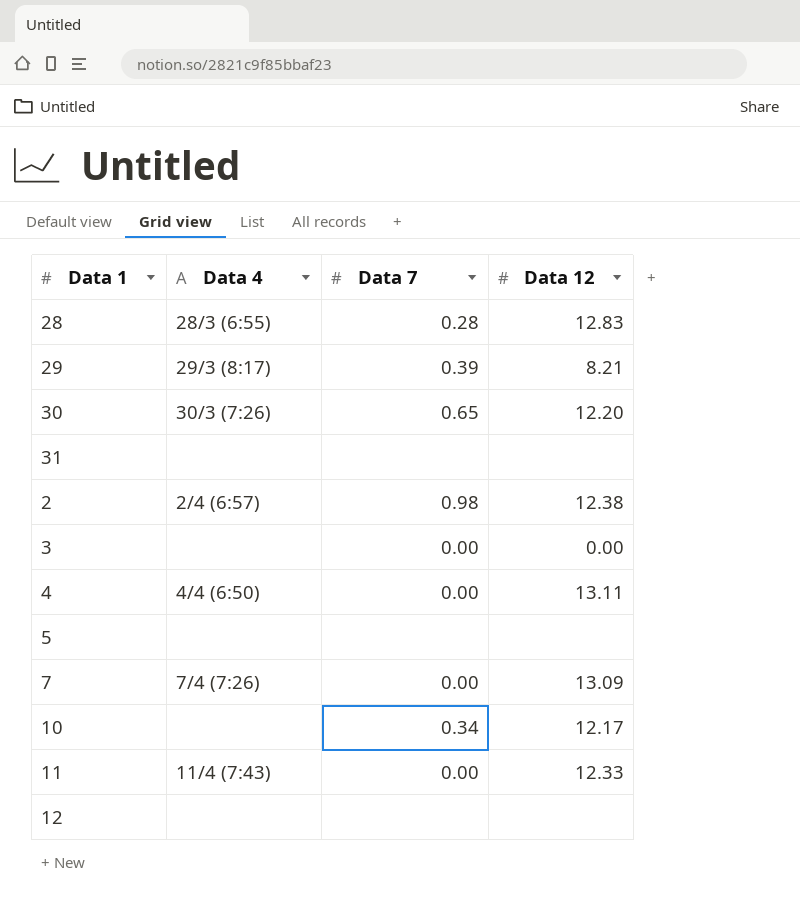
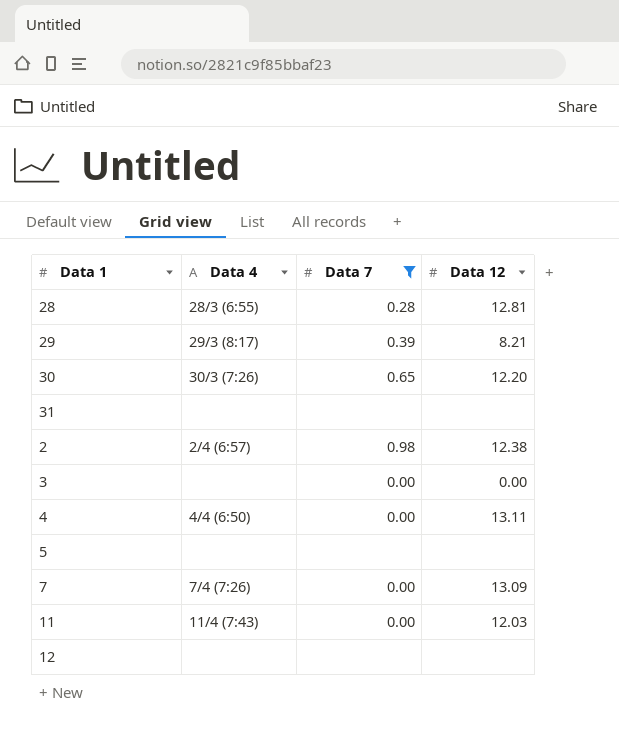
filter: none -> Data 7 != 0.34
28 | Data 12: 12.83 -> 12.81
11 | Data 12: 12.33 -> 12.03

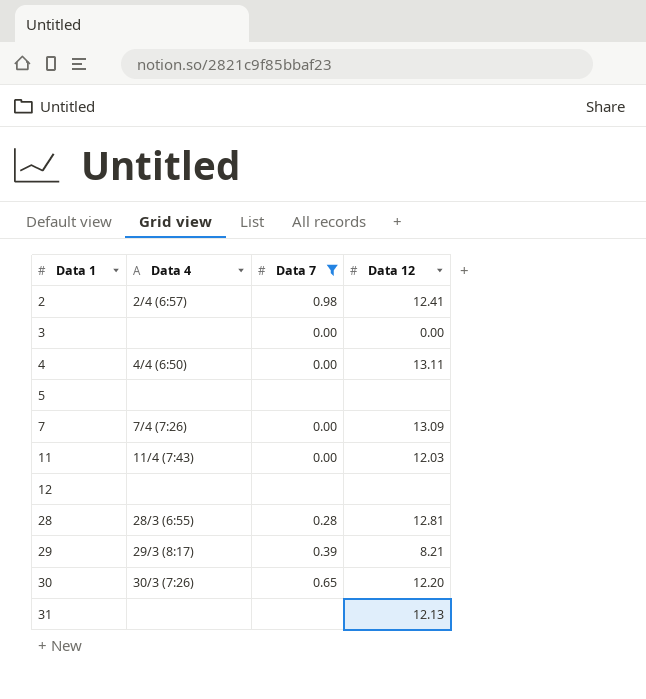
row order: none -> Data 1 ascending
2 | Data 12: 12.38 -> 12.41
31 | Data 12: none -> 12.13

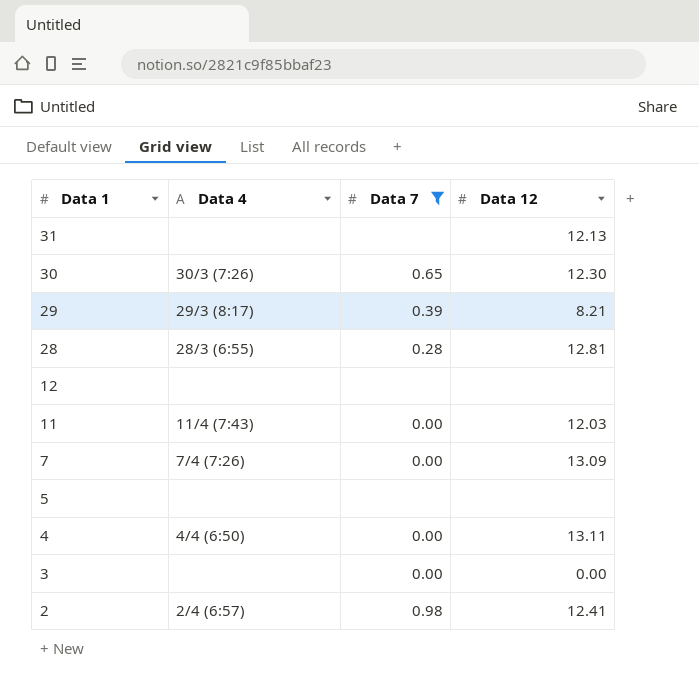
row order: Data 1 ascending -> Data 1 descending
30 | Data 12: 12.20 -> 12.30

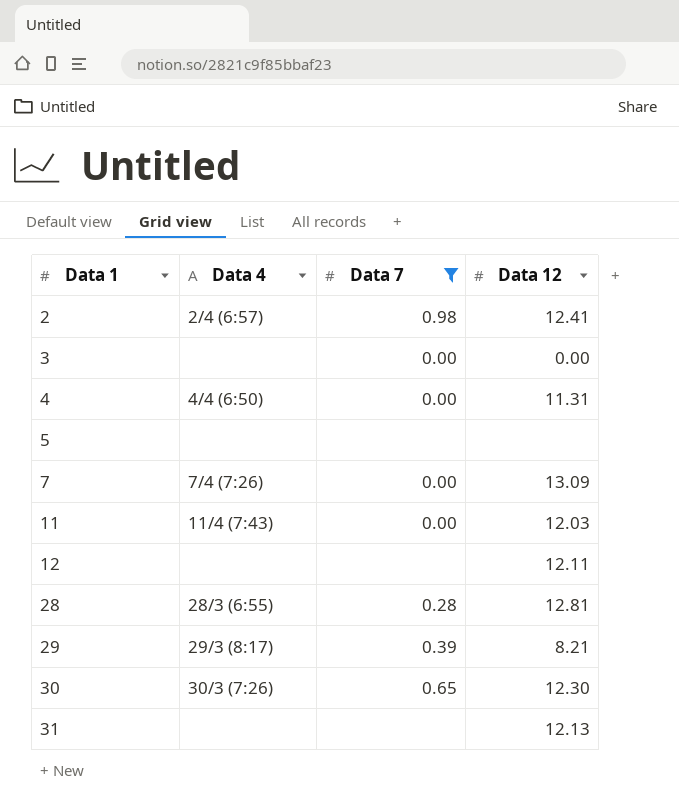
row order: Data 1 descending -> Data 1 ascending
4 | Data 12: 13.11 -> 11.31
12 | Data 12: none -> 12.11

